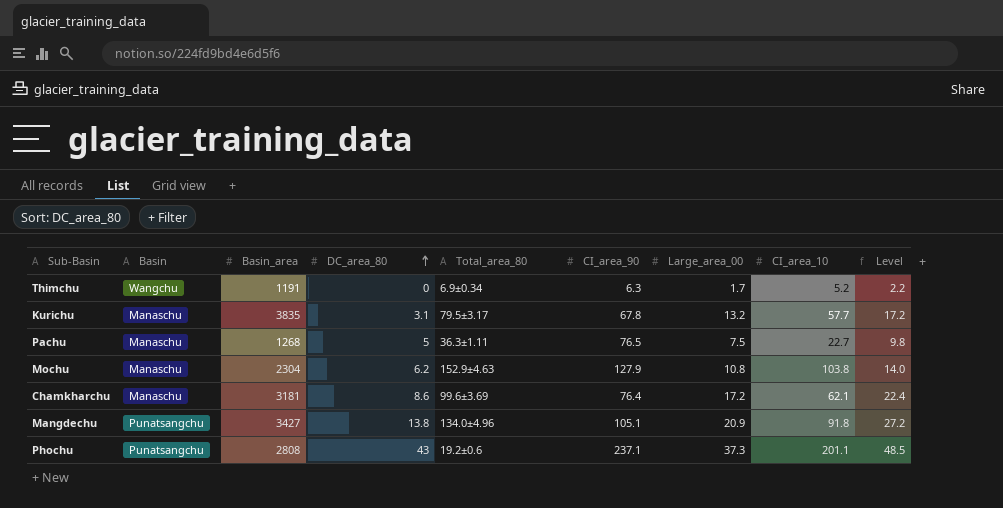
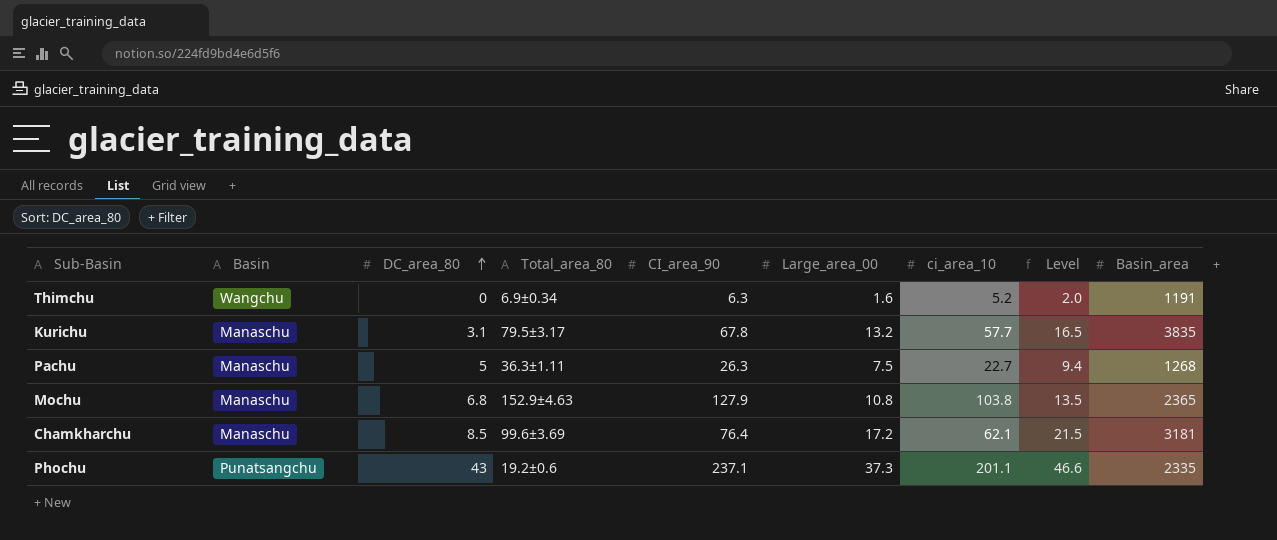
column name: CI_area_10 -> ci_area_10
column Level | formula: [Large_area_00] * 1.3 -> [Large_area_00] * 1.25
column Basin_area | position: 3 -> 9
row Mangdechu: Punatsangchu | 3427 | 13.8 | 134.0±4.96 | 105.1 | 20.9 | 91.8 | 27.2 -> none
Thimchu | Large_area_00: 1.7 -> 1.6
Pachu | CI_area_90: 76.5 -> 26.3
Mochu | DC_area_80: 6.2 -> 6.8
Mochu | Basin_area: 2304 -> 2365
Chamkharchu | DC_area_80: 8.6 -> 8.5
Phochu | Basin_area: 2808 -> 2335

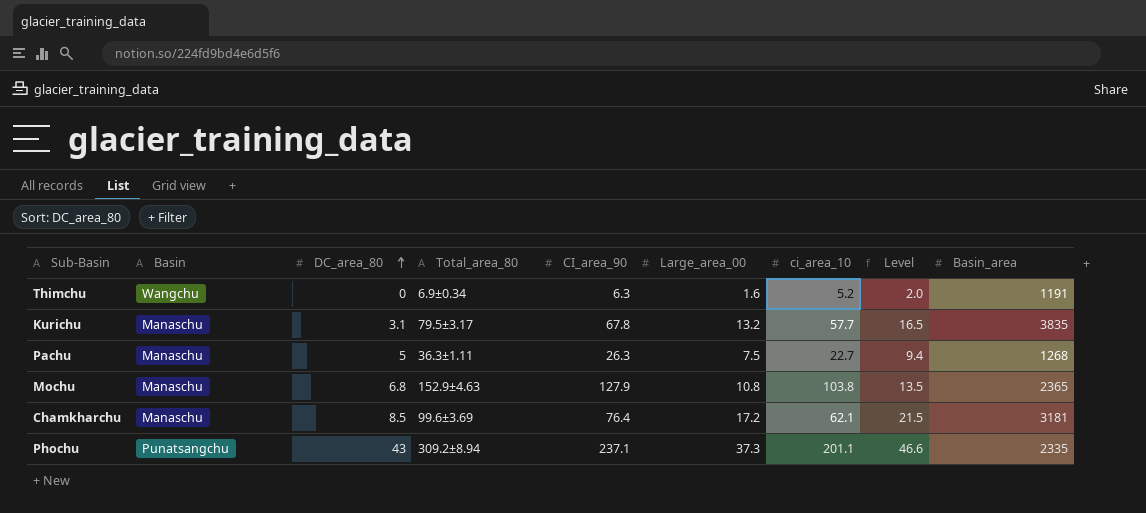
Phochu | Total_area_80: 19.2±0.6 -> 309.2±8.94

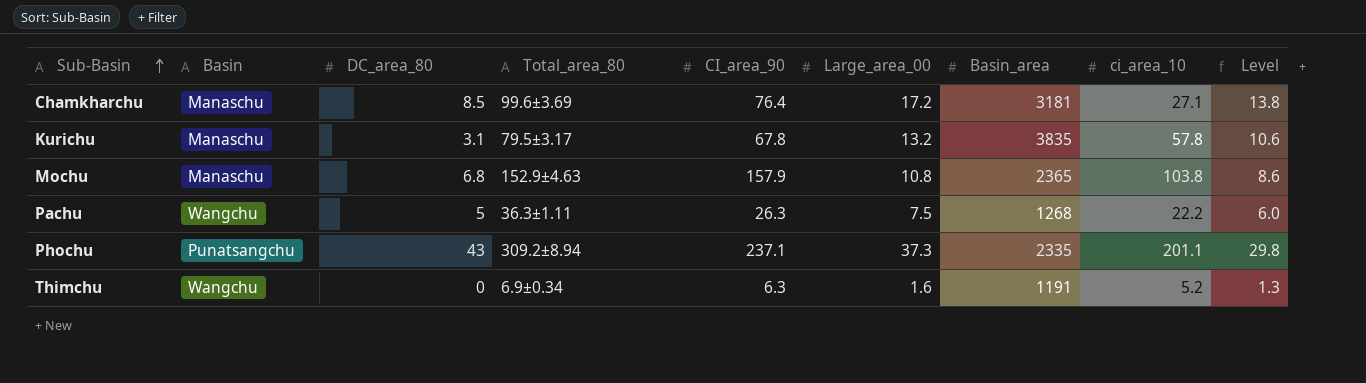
row order: DC_area_80 ascending -> Sub-Basin ascending
column Basin_area | position: 9 -> 7
column Level | formula: [Large_area_00] * 1.25 -> [Large_area_00] * 0.8
Chamkharchu | ci_area_10: 62.1 -> 27.1
Kurichu | ci_area_10: 57.7 -> 57.8
Mochu | CI_area_90: 127.9 -> 157.9
Pachu | Basin: Manaschu -> Wangchu
Pachu | ci_area_10: 22.7 -> 22.2

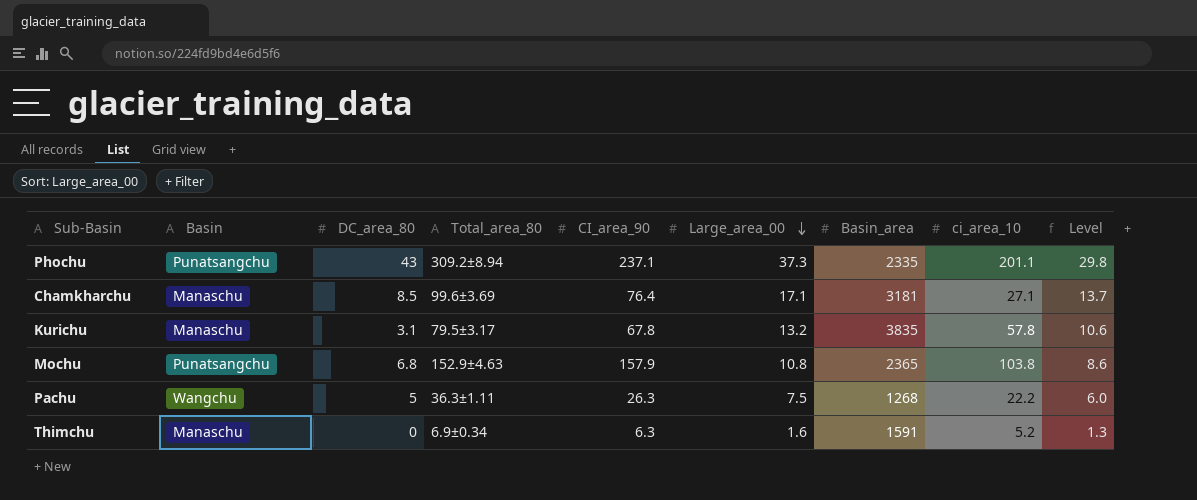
row order: Sub-Basin ascending -> Large_area_00 descending
Chamkharchu | Large_area_00: 17.2 -> 17.1
Chamkharchu | Level: 13.8 -> 13.7
Mochu | Basin: Manaschu -> Punatsangchu
Thimchu | Basin: Wangchu -> Manaschu
Thimchu | Basin_area: 1191 -> 1591

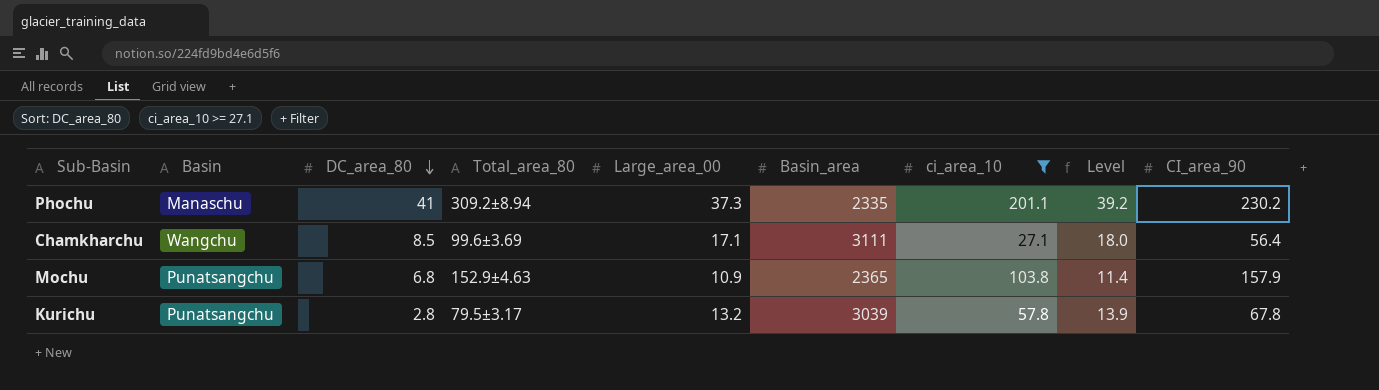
filter: none -> ci_area_10 >= 27.1
row order: Large_area_00 descending -> DC_area_80 descending
column Level | formula: [Large_area_00] * 0.8 -> [Large_area_00] * 1.05
column CI_area_90 | position: 5 -> 9
Phochu | Basin: Punatsangchu -> Manaschu
Phochu | DC_area_80: 43 -> 41
Phochu | CI_area_90: 237.1 -> 230.2
Chamkharchu | Basin: Manaschu -> Wangchu
Chamkharchu | Basin_area: 3181 -> 3111
Chamkharchu | CI_area_90: 76.4 -> 56.4
Mochu | Large_area_00: 10.8 -> 10.9
Kurichu | Basin: Manaschu -> Punatsangchu
Kurichu | DC_area_80: 3.1 -> 2.8
Kurichu | Basin_area: 3835 -> 3039

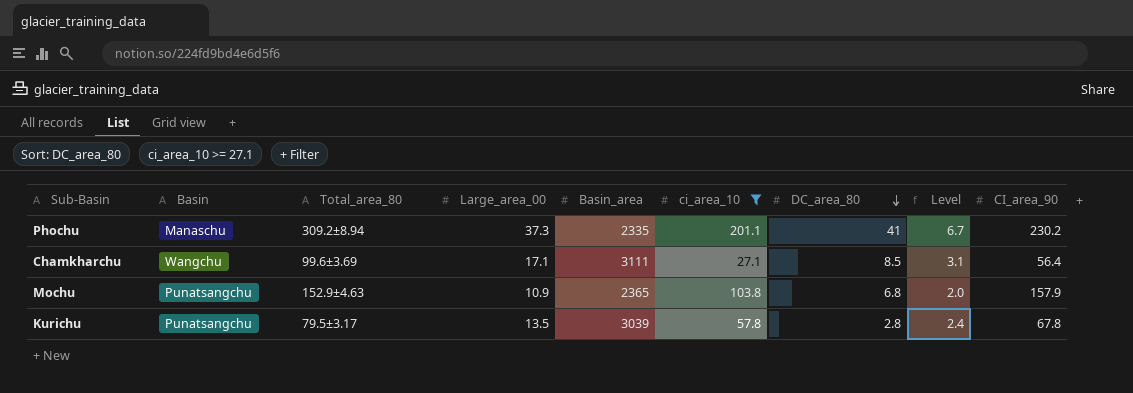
column DC_area_80 | position: 3 -> 7
column Level | formula: [Large_area_00] * 1.05 -> [Large_area_00] * 0.18
Kurichu | Large_area_00: 13.2 -> 13.5

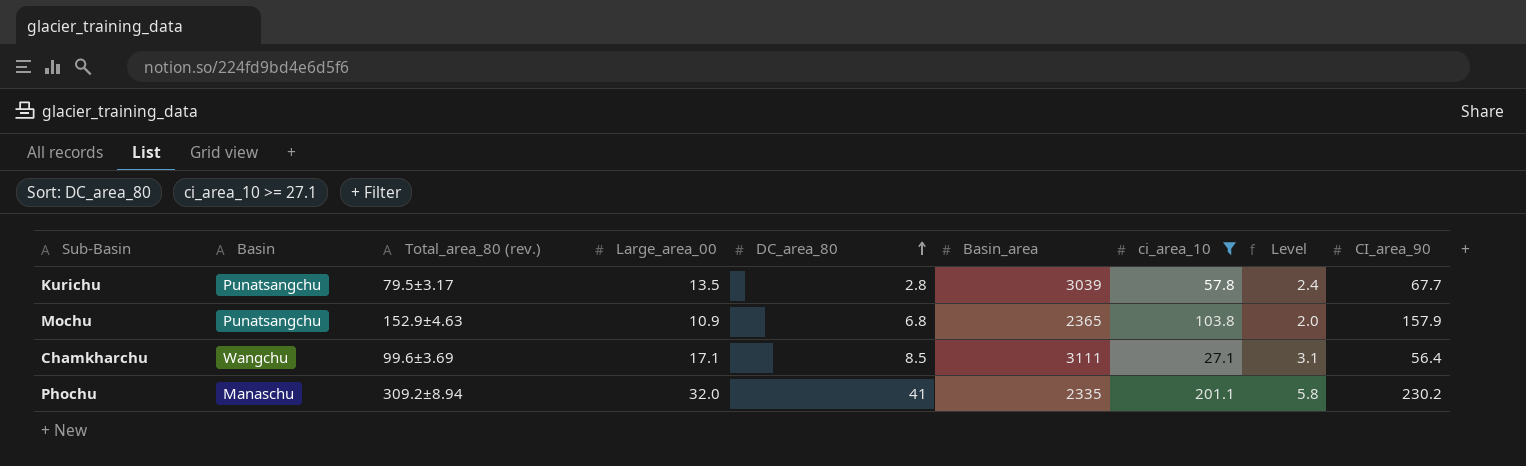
row order: DC_area_80 descending -> DC_area_80 ascending
column name: Total_area_80 -> Total_area_80 (rev.)
column DC_area_80 | position: 7 -> 5
Kurichu | CI_area_90: 67.8 -> 67.7
Phochu | Large_area_00: 37.3 -> 32.0
Phochu | Level: 6.7 -> 5.8

